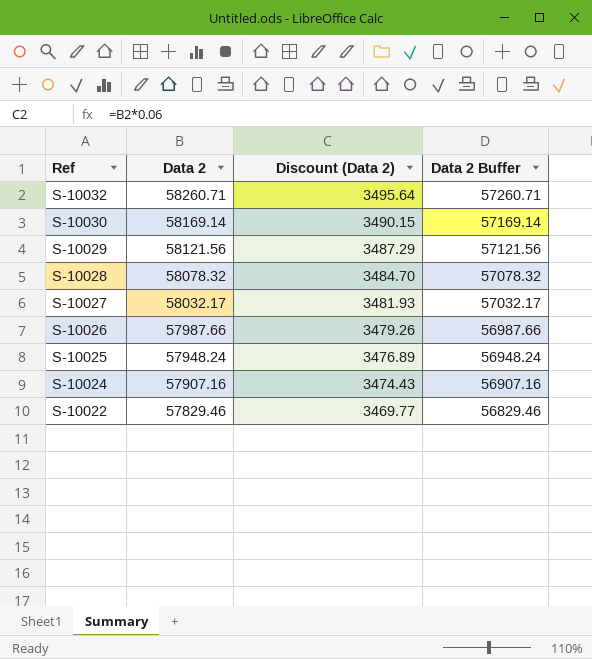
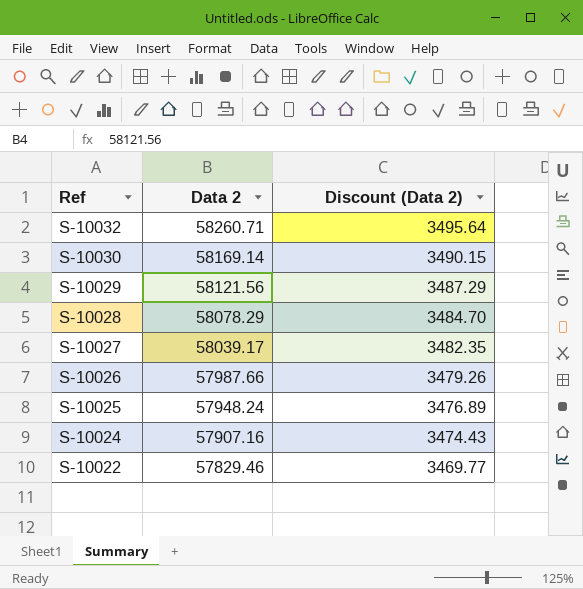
column Data 2 Buffer | formula: [Data 2] - 1000 -> none
S-10028 | Data 2: 58078.32 -> 58078.29
S-10027 | Data 2: 58032.17 -> 58039.17
S-10027 | Discount (Data 2): 3481.93 -> 3482.35

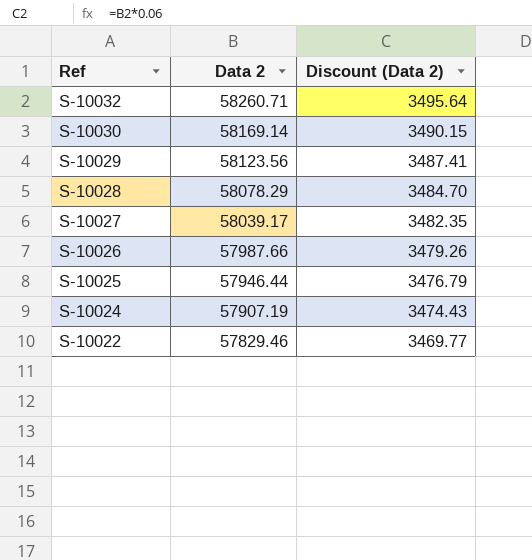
S-10029 | Data 2: 58121.56 -> 58123.56
S-10029 | Discount (Data 2): 3487.29 -> 3487.41
S-10025 | Data 2: 57948.24 -> 57946.44
S-10025 | Discount (Data 2): 3476.89 -> 3476.79
S-10024 | Data 2: 57907.16 -> 57907.19

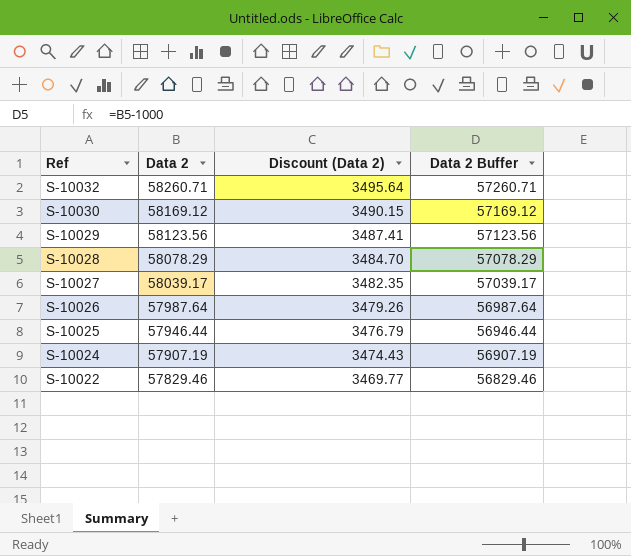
column Data 2 Buffer | formula: none -> [Data 2] - 1000
S-10030 | Data 2: 58169.14 -> 58169.12
S-10026 | Data 2: 57987.66 -> 57987.64

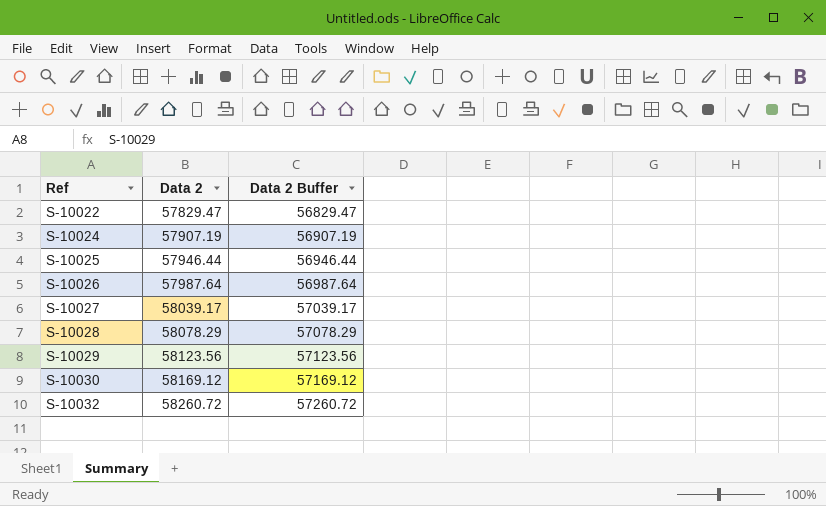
row order: Ref descending -> Ref ascending
column Discount (Data 2) | formula: [Data 2] * 0.06 -> none
S-10022 | Data 2: 57829.46 -> 57829.47
S-10022 | Data 2 Buffer: 56829.46 -> 56829.47
S-10032 | Data 2: 58260.71 -> 58260.72
S-10032 | Data 2 Buffer: 57260.71 -> 57260.72

